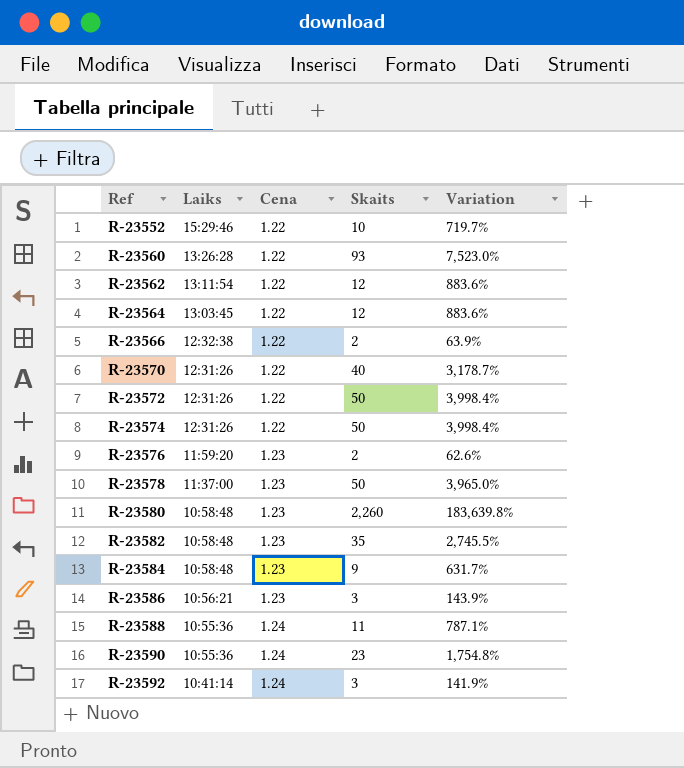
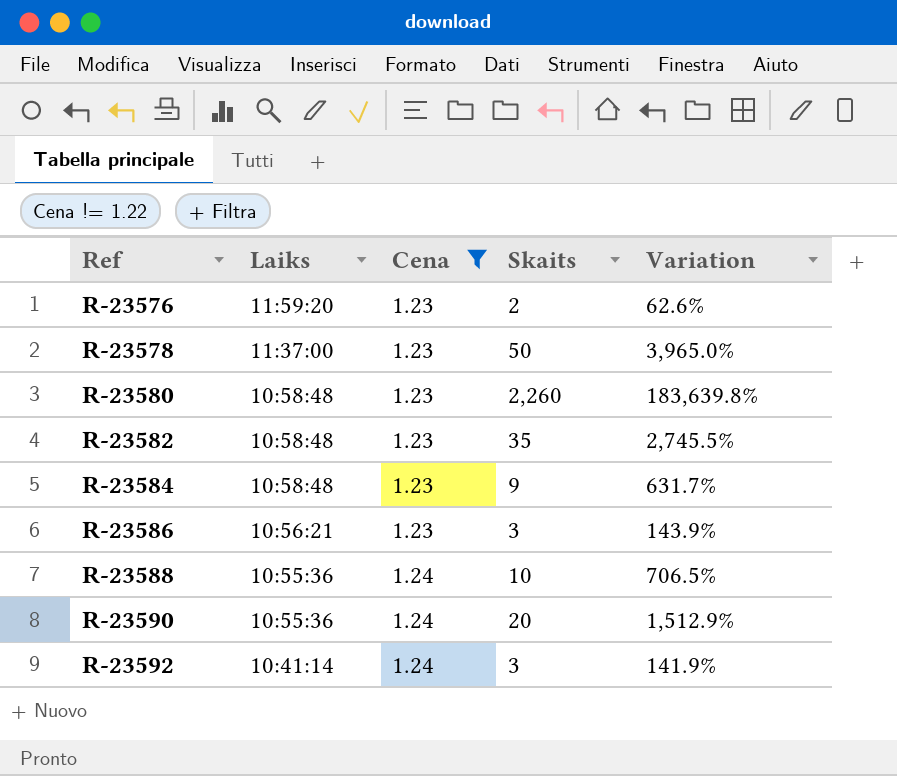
filter: none -> Cena != 1.22
R-23588 | Skaits: 11 -> 10
R-23588 | Variation: 787.1% -> 706.5%
R-23590 | Skaits: 23 -> 20
R-23590 | Variation: 1,754.8% -> 1,512.9%

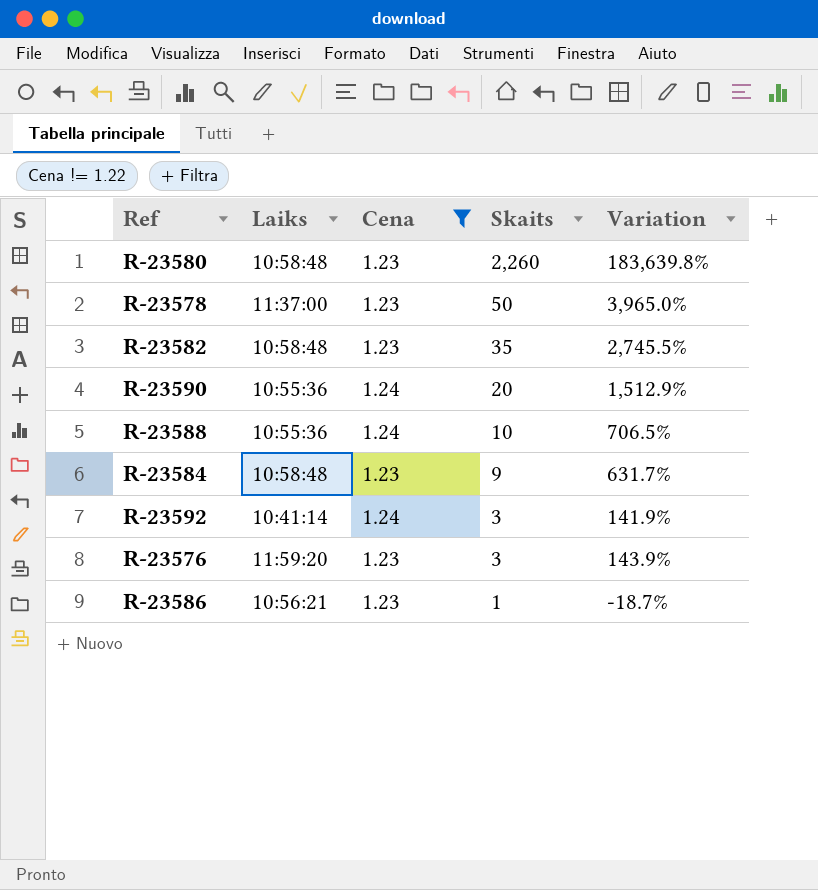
row order: Ref ascending -> Skaits descending
R-23576 | Skaits: 2 -> 3
R-23576 | Variation: 62.6% -> 143.9%
R-23586 | Skaits: 3 -> 1
R-23586 | Variation: 143.9% -> -18.7%

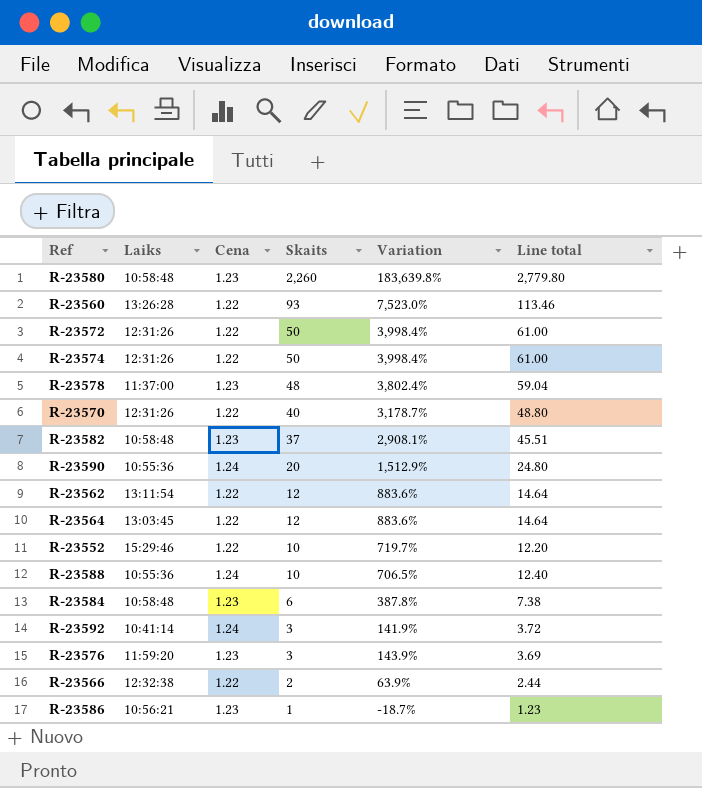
filter: Cena != 1.22 -> none
column Line total | formula: none -> [Cena] * [Skaits]
R-23578 | Skaits: 50 -> 48
R-23578 | Variation: 3,965.0% -> 3,802.4%
R-23582 | Skaits: 35 -> 37
R-23582 | Variation: 2,745.5% -> 2,908.1%
R-23584 | Skaits: 9 -> 6
R-23584 | Variation: 631.7% -> 387.8%

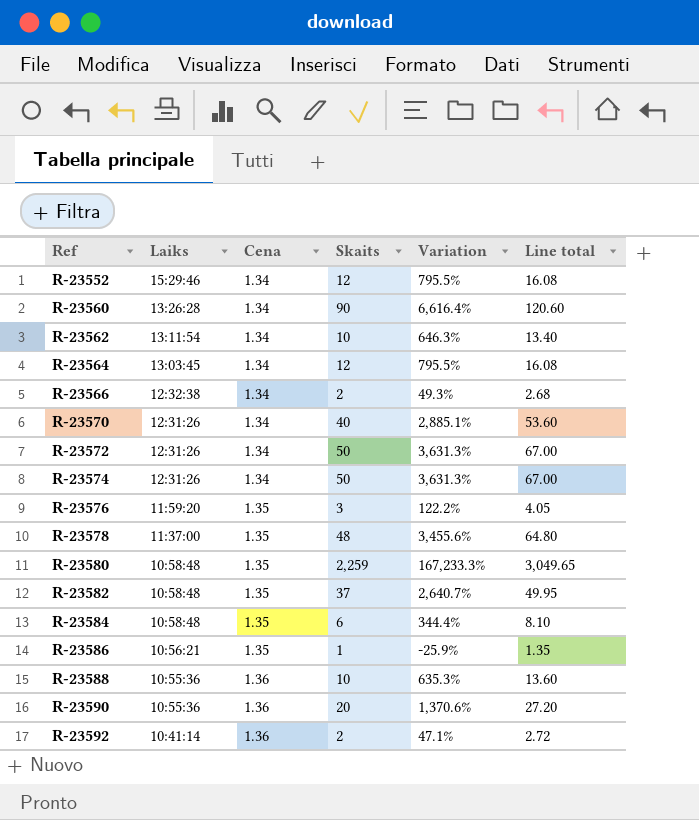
row order: Skaits descending -> Ref ascending
R-23552 | Cena: 1.22 -> 1.34
R-23552 | Skaits: 10 -> 12
R-23552 | Variation: 719.7% -> 795.5%
R-23552 | Line total: 12.20 -> 16.08
R-23560 | Cena: 1.22 -> 1.34
R-23560 | Skaits: 93 -> 90
R-23560 | Variation: 7,523.0% -> 6,616.4%
R-23560 | Line total: 113.46 -> 120.60
R-23562 | Cena: 1.22 -> 1.34
R-23562 | Skaits: 12 -> 10
R-23562 | Variation: 883.6% -> 646.3%
R-23562 | Line total: 14.64 -> 13.40
R-23564 | Cena: 1.22 -> 1.34
R-23564 | Variation: 883.6% -> 795.5%
R-23564 | Line total: 14.64 -> 16.08
R-23566 | Cena: 1.22 -> 1.34
R-23566 | Variation: 63.9% -> 49.3%
R-23566 | Line total: 2.44 -> 2.68
R-23570 | Cena: 1.22 -> 1.34
R-23570 | Variation: 3,178.7% -> 2,885.1%
R-23570 | Line total: 48.80 -> 53.60
R-23572 | Cena: 1.22 -> 1.34
R-23572 | Variation: 3,998.4% -> 3,631.3%
R-23572 | Line total: 61.00 -> 67.00
R-23574 | Cena: 1.22 -> 1.34
R-23574 | Variation: 3,998.4% -> 3,631.3%
R-23574 | Line total: 61.00 -> 67.00
R-23576 | Cena: 1.23 -> 1.35
R-23576 | Variation: 143.9% -> 122.2%
R-23576 | Line total: 3.69 -> 4.05
R-23578 | Cena: 1.23 -> 1.35
R-23578 | Variation: 3,802.4% -> 3,455.6%
R-23578 | Line total: 59.04 -> 64.80
R-23580 | Cena: 1.23 -> 1.35
R-23580 | Skaits: 2,260 -> 2,259
R-23580 | Variation: 183,639.8% -> 167,233.3%
R-23580 | Line total: 2,779.80 -> 3,049.65
R-23582 | Cena: 1.23 -> 1.35
R-23582 | Variation: 2,908.1% -> 2,640.7%
R-23582 | Line total: 45.51 -> 49.95
R-23584 | Cena: 1.23 -> 1.35
R-23584 | Variation: 387.8% -> 344.4%
R-23584 | Line total: 7.38 -> 8.10
R-23586 | Cena: 1.23 -> 1.35
R-23586 | Variation: -18.7% -> -25.9%
R-23586 | Line total: 1.23 -> 1.35
R-23588 | Cena: 1.24 -> 1.36
R-23588 | Variation: 706.5% -> 635.3%
R-23588 | Line total: 12.40 -> 13.60
R-23590 | Cena: 1.24 -> 1.36
R-23590 | Variation: 1,512.9% -> 1,370.6%
R-23590 | Line total: 24.80 -> 27.20
R-23592 | Cena: 1.24 -> 1.36
R-23592 | Skaits: 3 -> 2
R-23592 | Variation: 141.9% -> 47.1%
R-23592 | Line total: 3.72 -> 2.72

